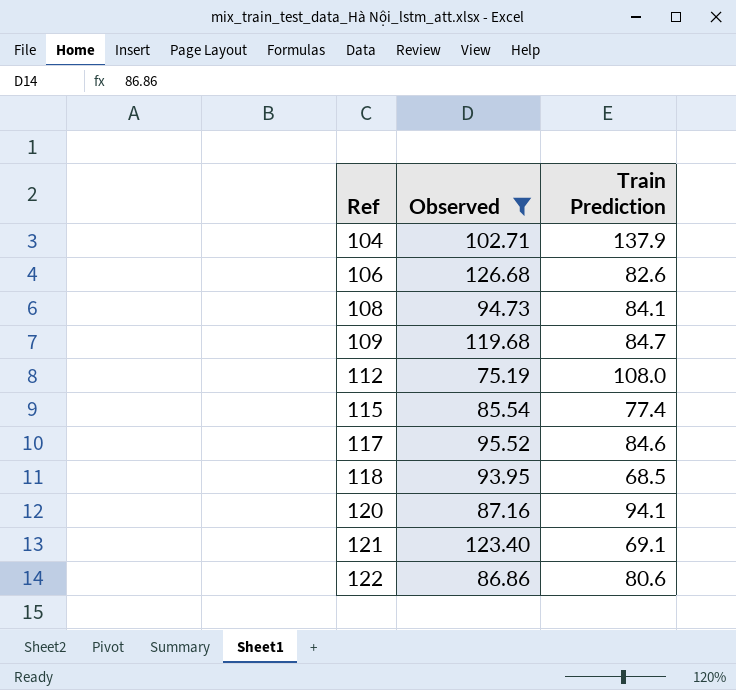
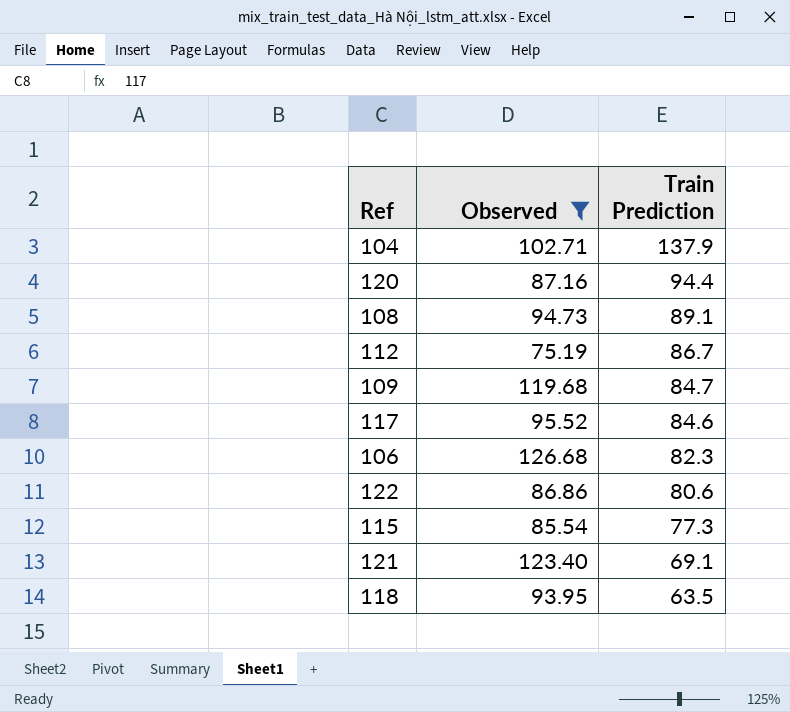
row order: Ref ascending -> Train Prediction descending
120 | Train Prediction: 94.1 -> 94.4
108 | Train Prediction: 84.1 -> 89.1
112 | Train Prediction: 108.0 -> 86.7
106 | Train Prediction: 82.6 -> 82.3
115 | Train Prediction: 77.4 -> 77.3
118 | Train Prediction: 68.5 -> 63.5

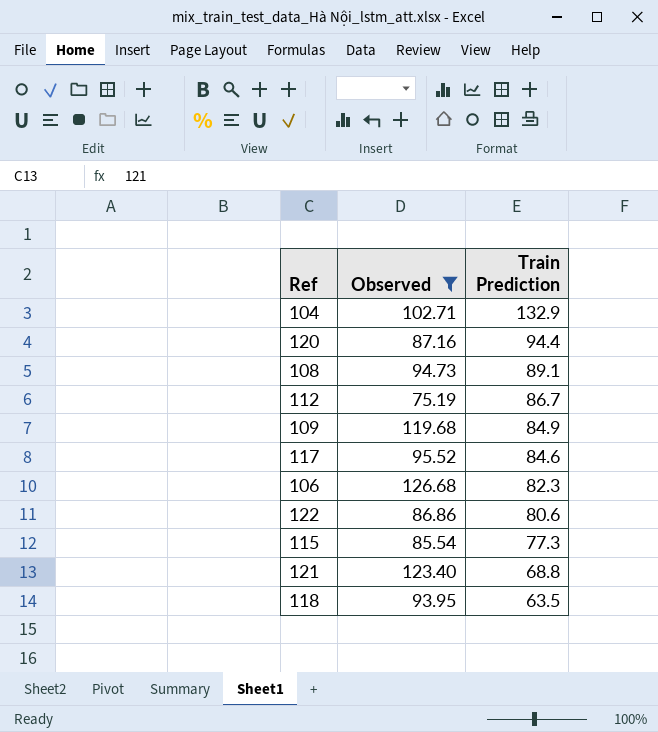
104 | Train Prediction: 137.9 -> 132.9
109 | Train Prediction: 84.7 -> 84.9
121 | Train Prediction: 69.1 -> 68.8

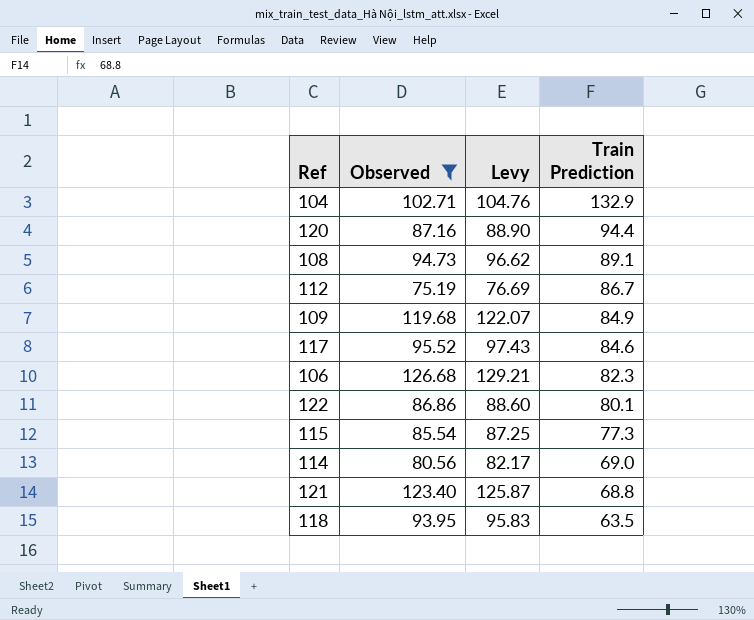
column Levy | formula: none -> [Observed] * 1.02
122 | Train Prediction: 80.6 -> 80.1
row 114: none -> 80.56 | 82.17 | 69.0

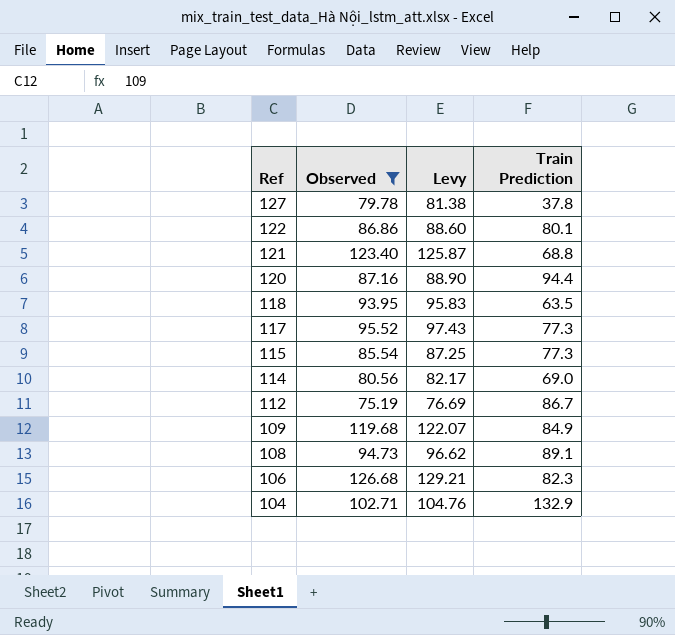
row order: Train Prediction descending -> Ref descending
row 127: none -> 79.78 | 81.38 | 37.8
117 | Train Prediction: 84.6 -> 77.3

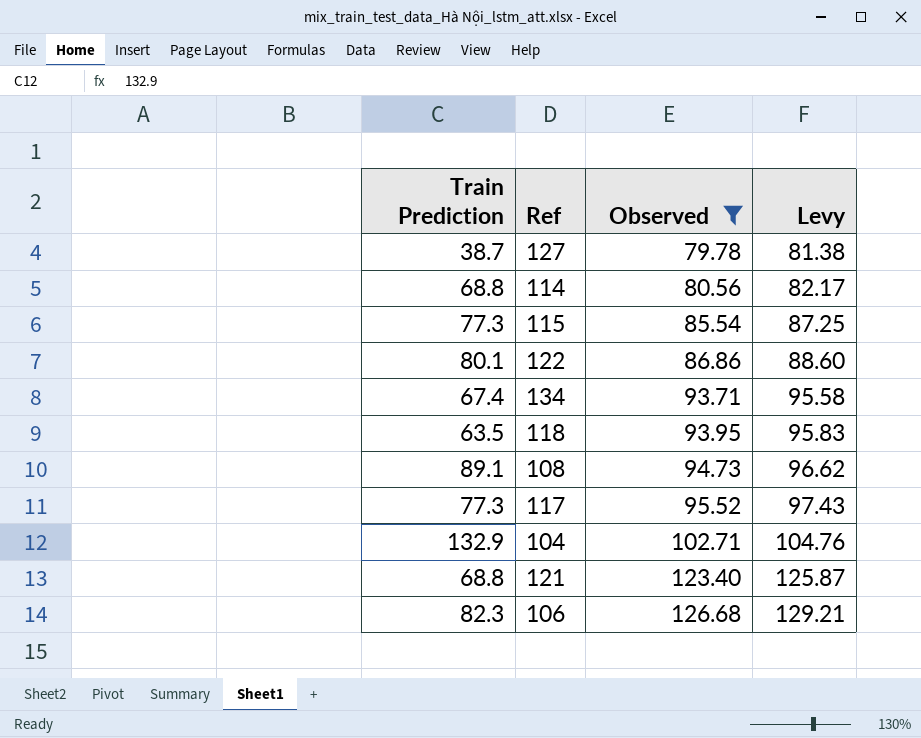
row order: Ref descending -> Observed ascending
column Train Prediction | position: 4 -> 1
row 120: 87.16 | 88.90 | 94.4 -> none
row 112: 75.19 | 76.69 | 86.7 -> none
row 109: 119.68 | 122.07 | 84.9 -> none
127 | Train Prediction: 37.8 -> 38.7
114 | Train Prediction: 69.0 -> 68.8
row 134: none -> 67.4 | 93.71 | 95.58

